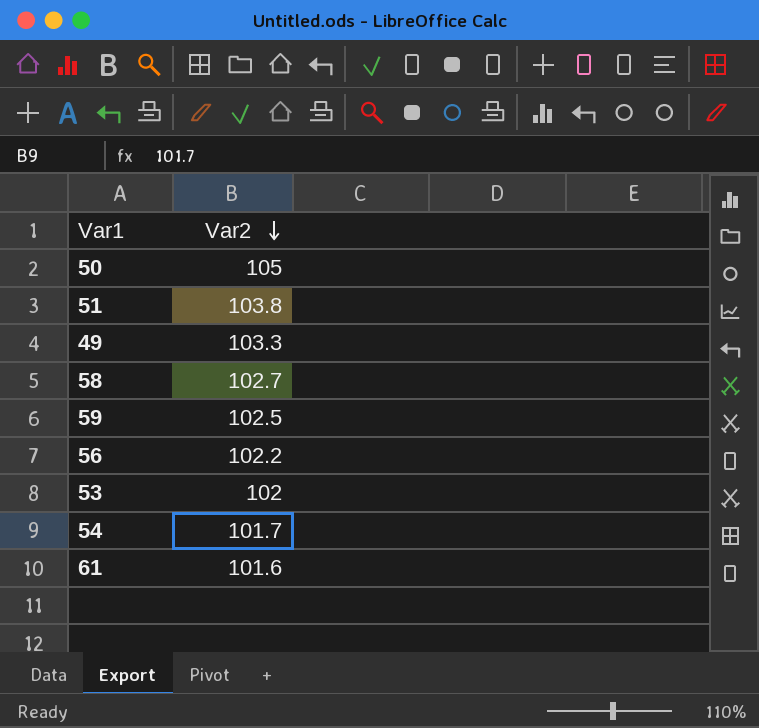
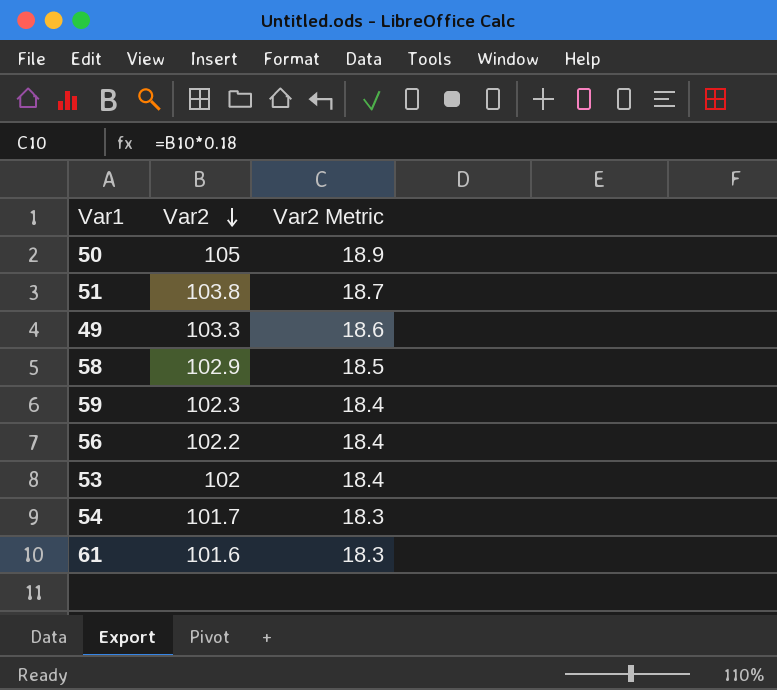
column Var2 Metric | formula: none -> [Var2] * 0.18
58 | Var2: 102.7 -> 102.9
59 | Var2: 102.5 -> 102.3

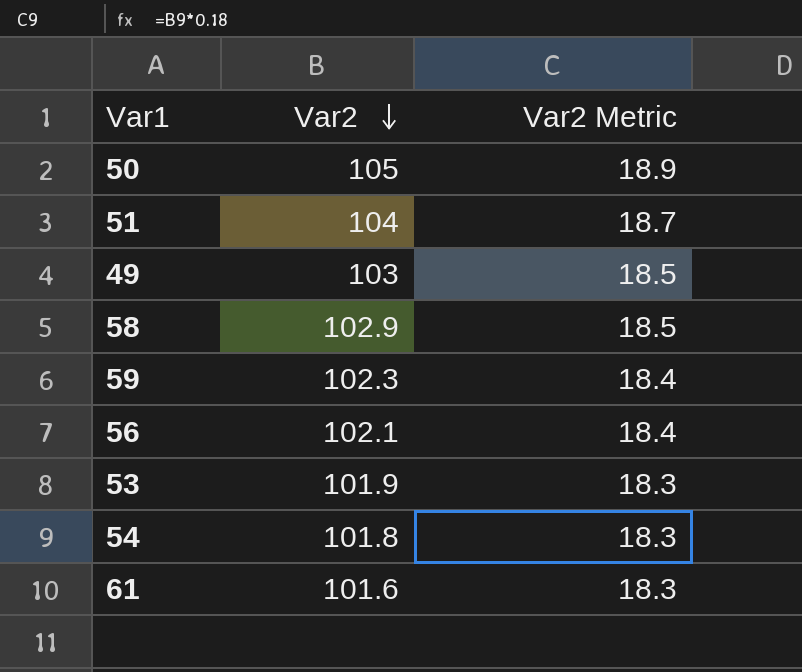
51 | Var2: 103.8 -> 104
49 | Var2: 103.3 -> 103
49 | Var2 Metric: 18.6 -> 18.5
56 | Var2: 102.2 -> 102.1
53 | Var2: 102 -> 101.9
53 | Var2 Metric: 18.4 -> 18.3
54 | Var2: 101.7 -> 101.8

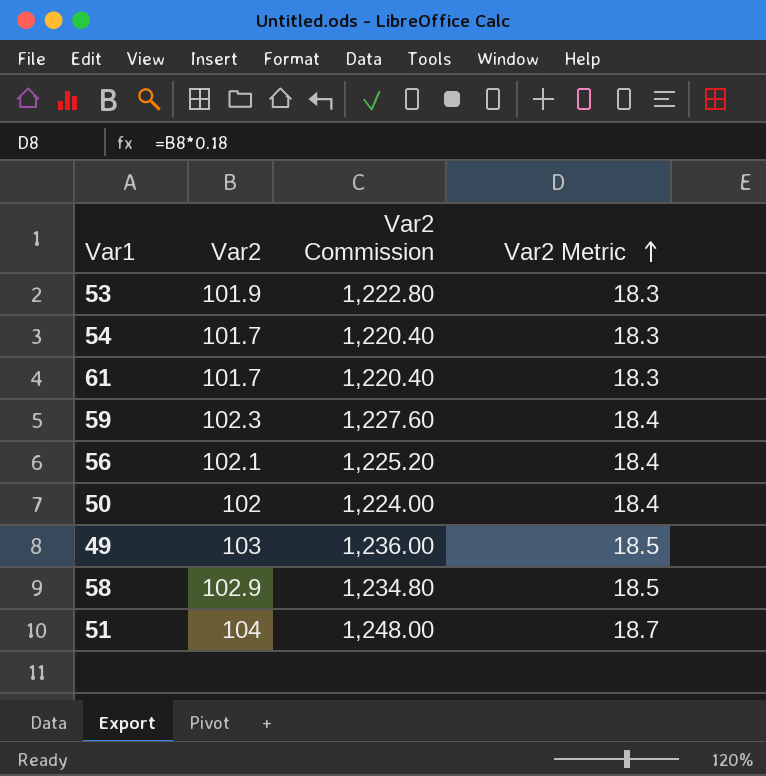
row order: Var2 descending -> Var2 Metric ascending
column Var2 Commission | formula: none -> [Var2] * 12
54 | Var2: 101.8 -> 101.7
61 | Var2: 101.6 -> 101.7
50 | Var2: 105 -> 102
50 | Var2 Metric: 18.9 -> 18.4

